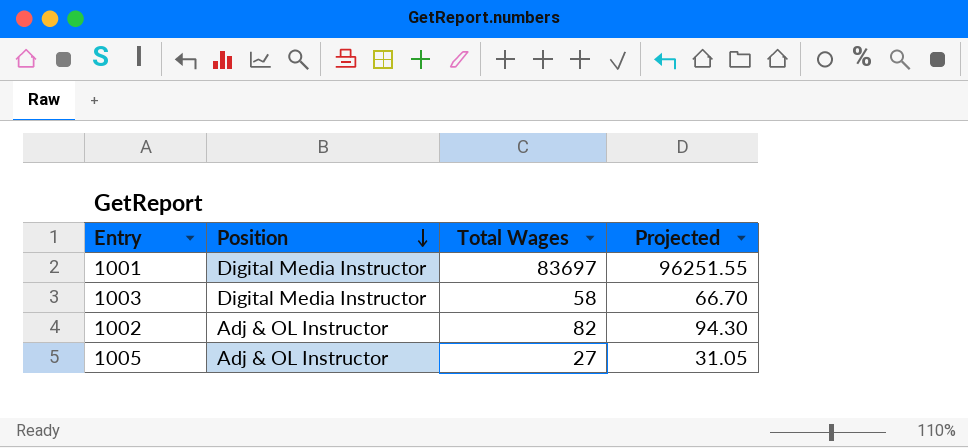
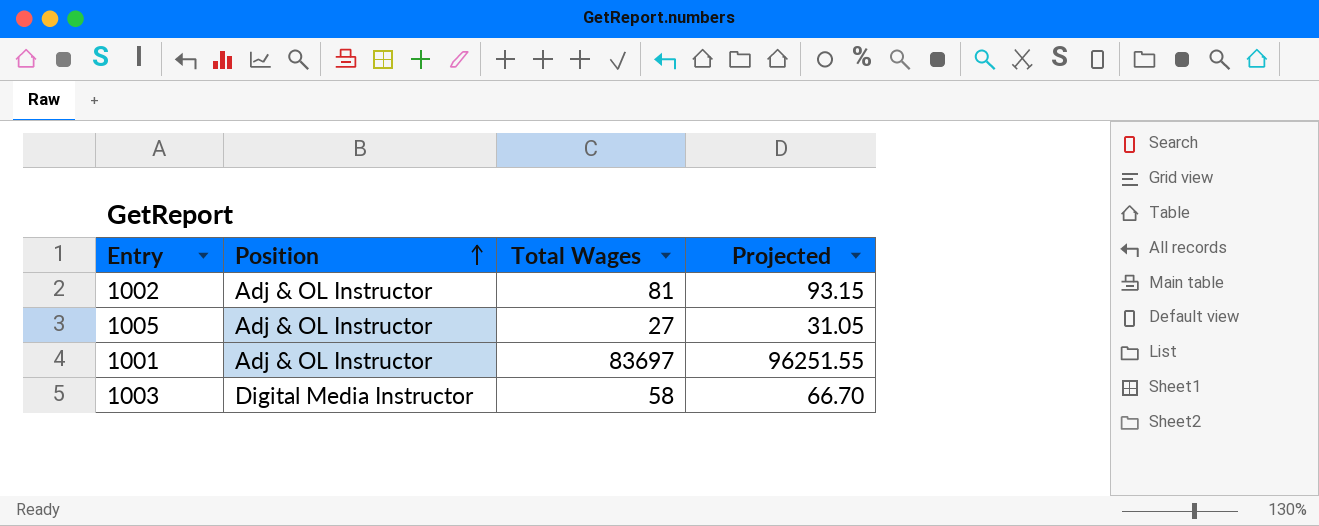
row order: Position descending -> Position ascending
1002 | Total Wages: 82 -> 81
1002 | Projected: 94.30 -> 93.15
1001 | Position: Digital Media Instructor -> Adj & OL Instructor

